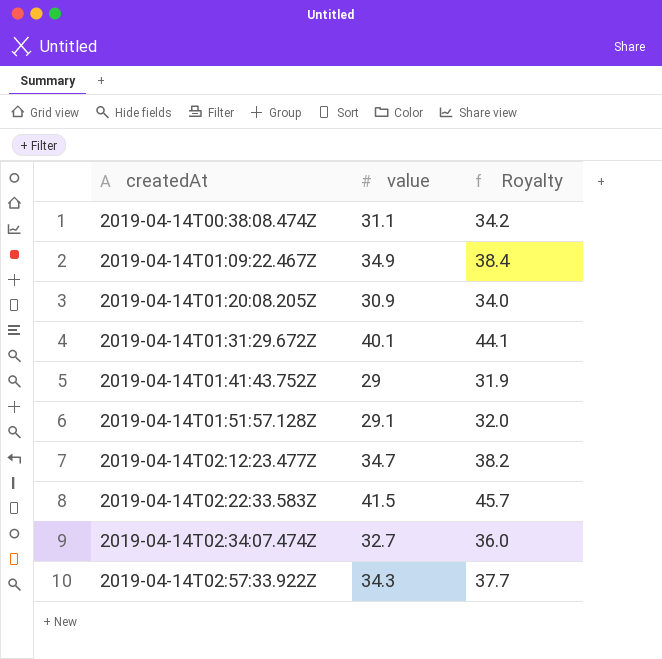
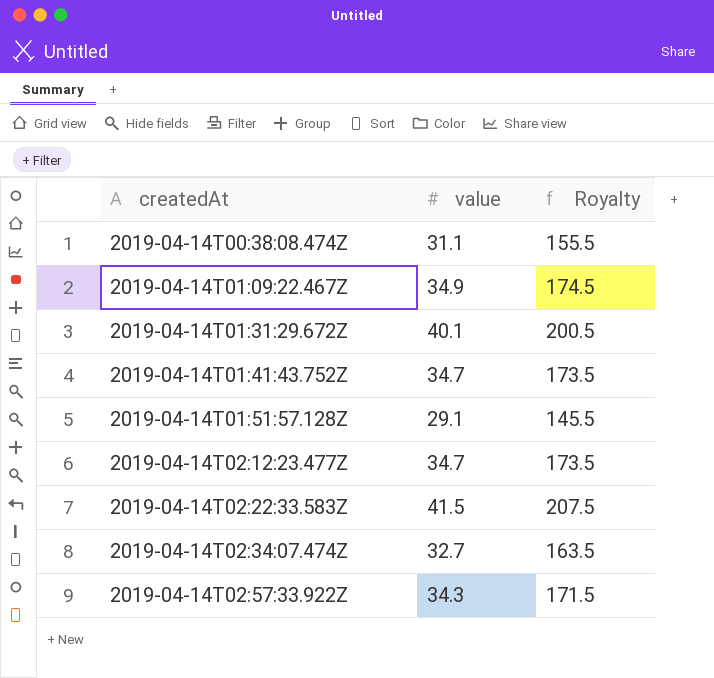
column Royalty | formula: [value] * 1.1 -> [value] * 5
row 2019-04-14T01:20:08.205Z: 30.9 | 34.0 -> none
2019-04-14T01:41:43.752Z | value: 29 -> 34.7

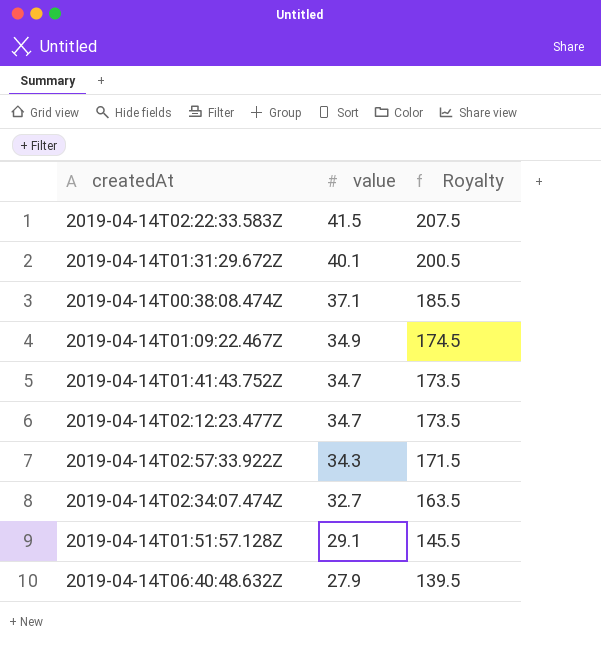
row order: createdAt ascending -> value descending
2019-04-14T00:38:08.474Z | value: 31.1 -> 37.1
2019-04-14T00:38:08.474Z | Royalty: 155.5 -> 185.5
row 2019-04-14T06:40:48.632Z: none -> 27.9 | 139.5

